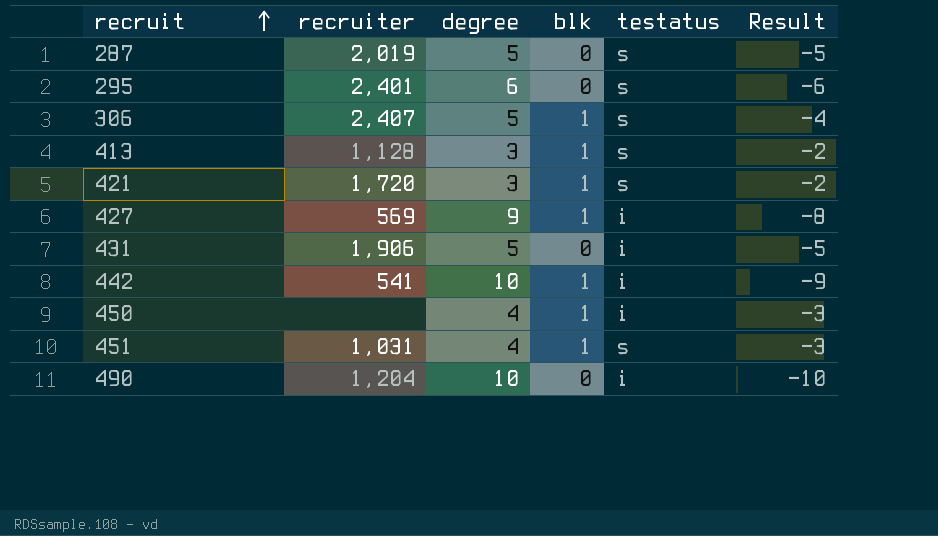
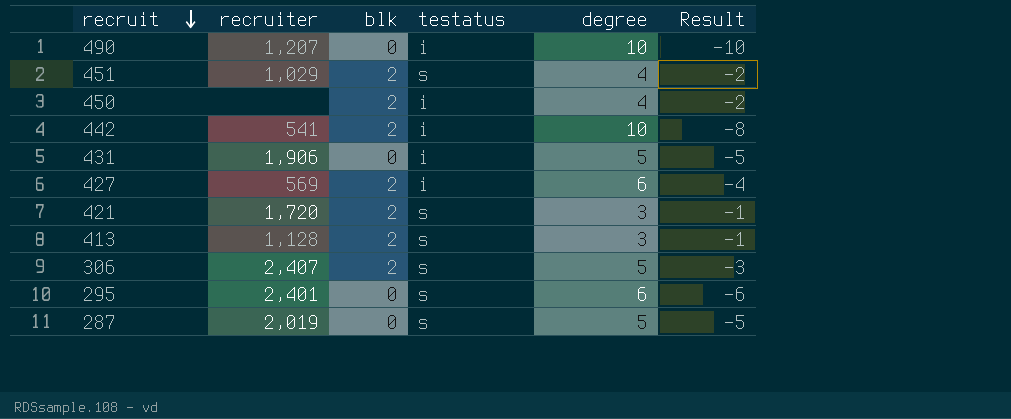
row order: recruit ascending -> recruit descending
column degree | position: 3 -> 5
490 | recruiter: 1,204 -> 1,207
451 | recruiter: 1,031 -> 1,029
451 | blk: 1 -> 2
451 | Result: -3 -> -2
450 | blk: 1 -> 2
450 | Result: -3 -> -2
442 | blk: 1 -> 2
442 | Result: -9 -> -8
427 | blk: 1 -> 2
427 | degree: 9 -> 6
427 | Result: -8 -> -4
421 | blk: 1 -> 2
421 | Result: -2 -> -1
413 | blk: 1 -> 2
413 | Result: -2 -> -1
306 | blk: 1 -> 2
306 | Result: -4 -> -3

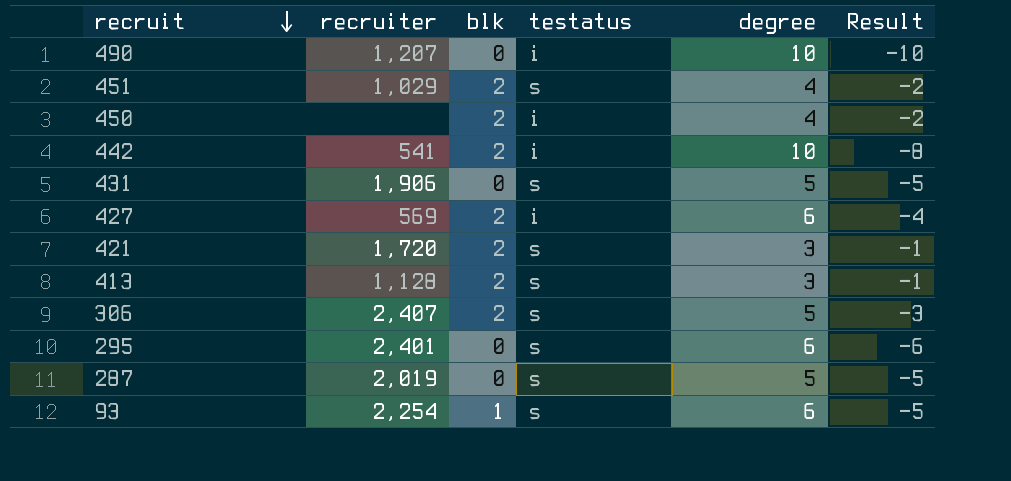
431 | testatus: i -> s
row 93: none -> 2,254 | 1 | s | 6 | -5

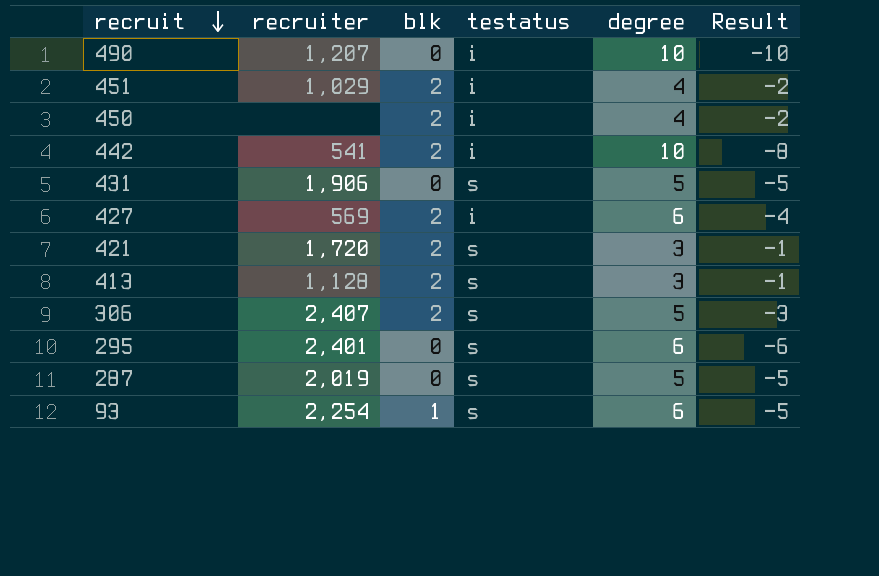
451 | testatus: s -> i

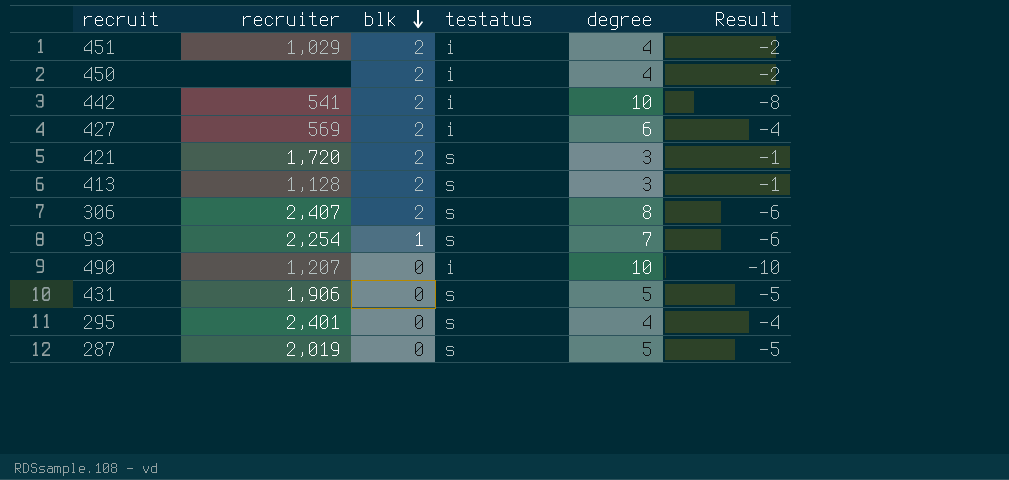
row order: recruit descending -> blk descending
306 | degree: 5 -> 8
306 | Result: -3 -> -6
93 | degree: 6 -> 7
93 | Result: -5 -> -6
295 | degree: 6 -> 4
295 | Result: -6 -> -4

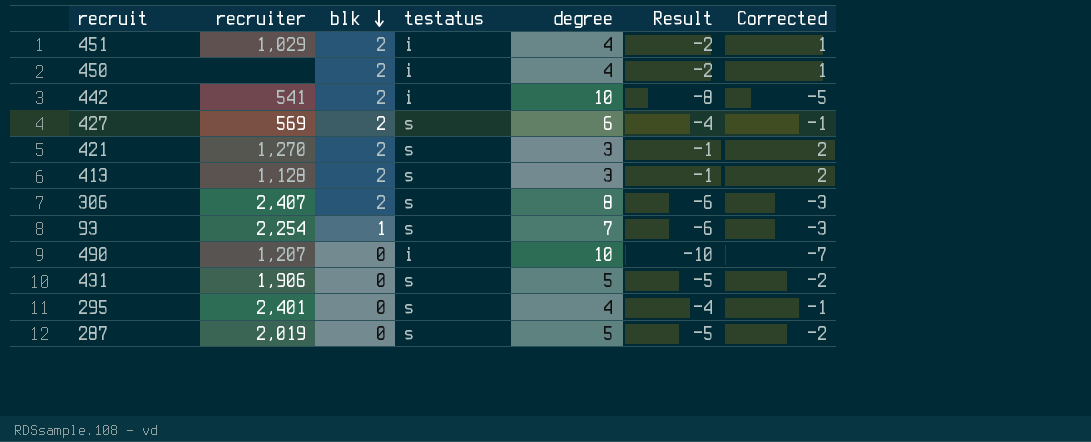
column Corrected | formula: none -> [Result] + 3
427 | testatus: i -> s
421 | recruiter: 1,720 -> 1,270

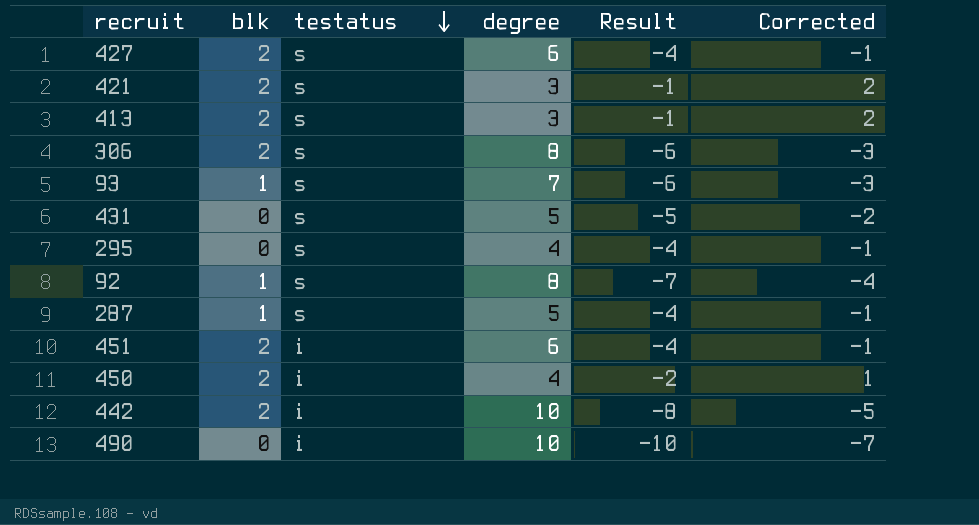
row order: blk descending -> testatus descending
column recruiter | position: 2 -> none
row 92: none -> 1 | s | 8 | -7 | -4
287 | blk: 0 -> 1
287 | Result: -5 -> -4
287 | Corrected: -2 -> -1
451 | degree: 4 -> 6
451 | Result: -2 -> -4
451 | Corrected: 1 -> -1

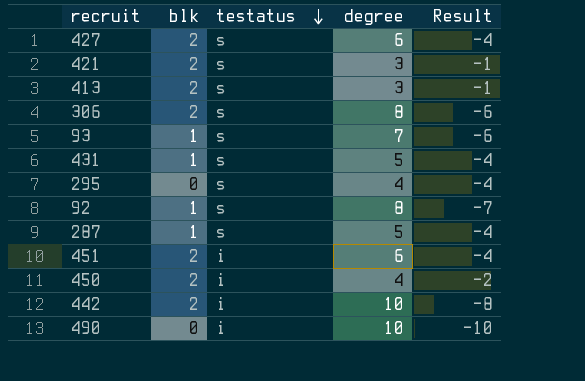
column Corrected | formula: [Result] + 3 -> none
431 | blk: 0 -> 1
431 | Result: -5 -> -4

